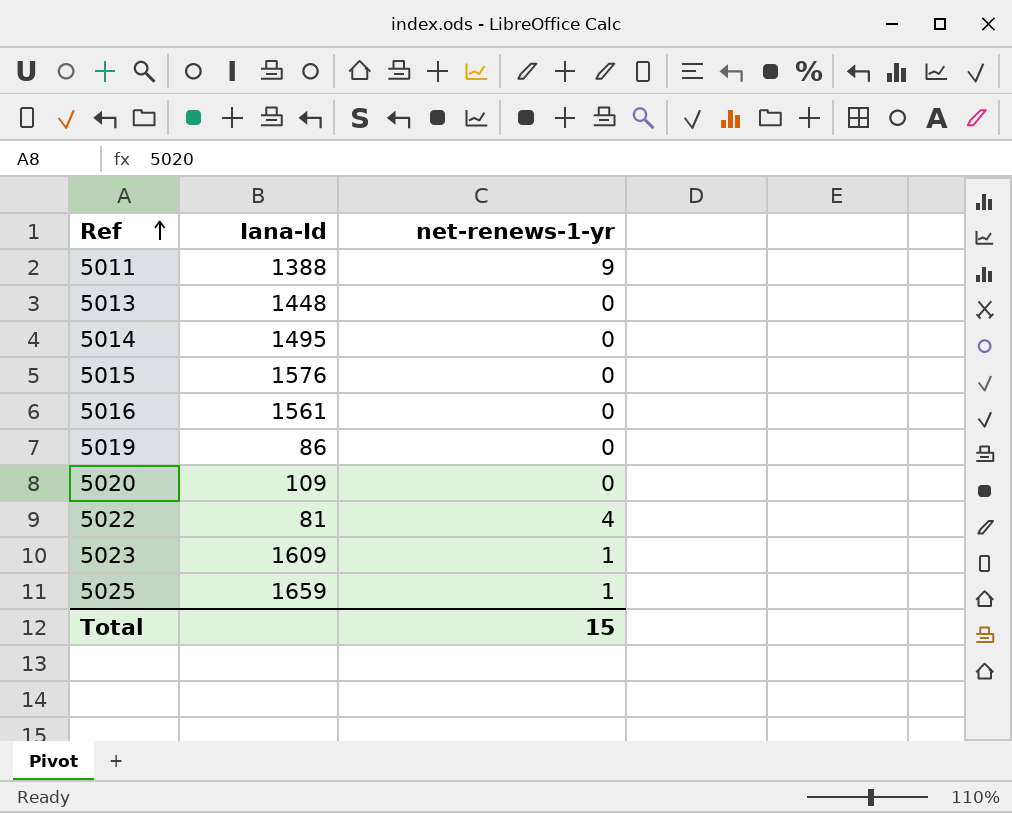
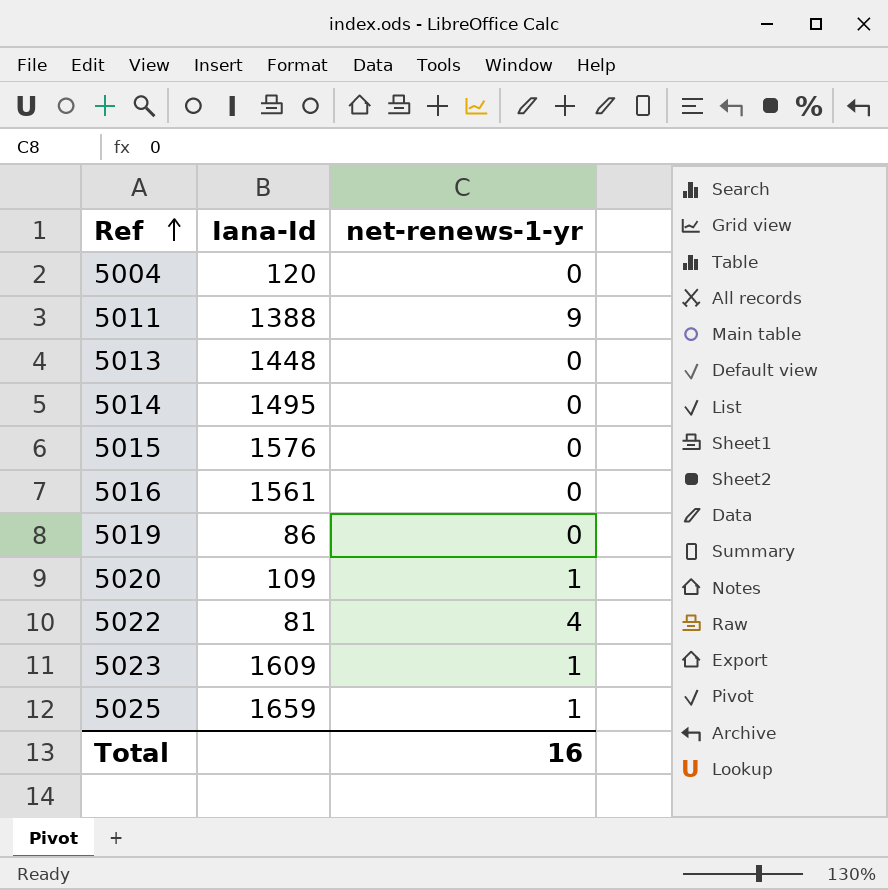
row 5004: none -> 120 | 0
5020 | net-renews-1-yr: 0 -> 1
Total | net-renews-1-yr: 15 -> 16

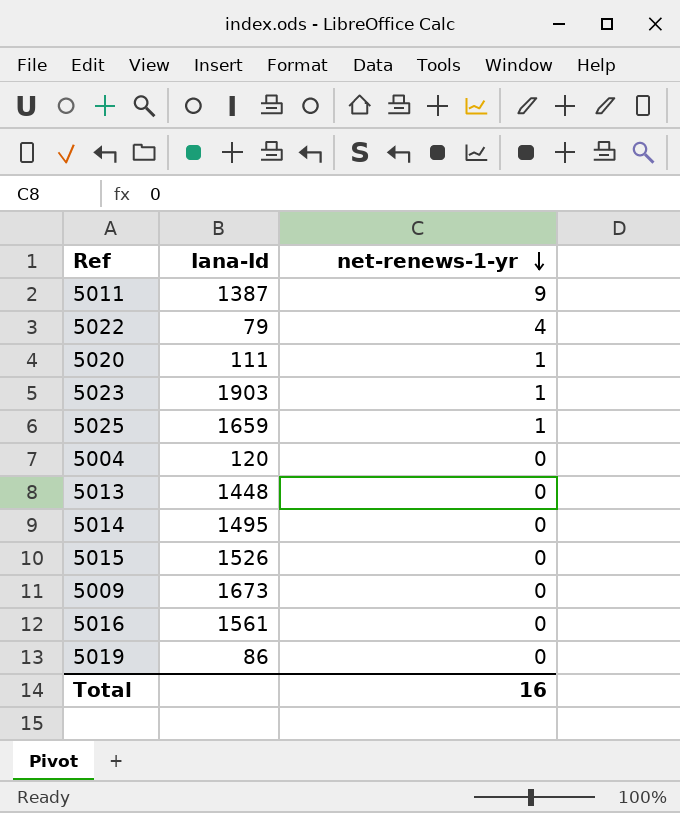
row order: Ref ascending -> net-renews-1-yr descending
5011 | Iana-Id: 1388 -> 1387
5022 | Iana-Id: 81 -> 79
5020 | Iana-Id: 109 -> 111
5023 | Iana-Id: 1609 -> 1903
5015 | Iana-Id: 1576 -> 1526
row 5009: none -> 1673 | 0

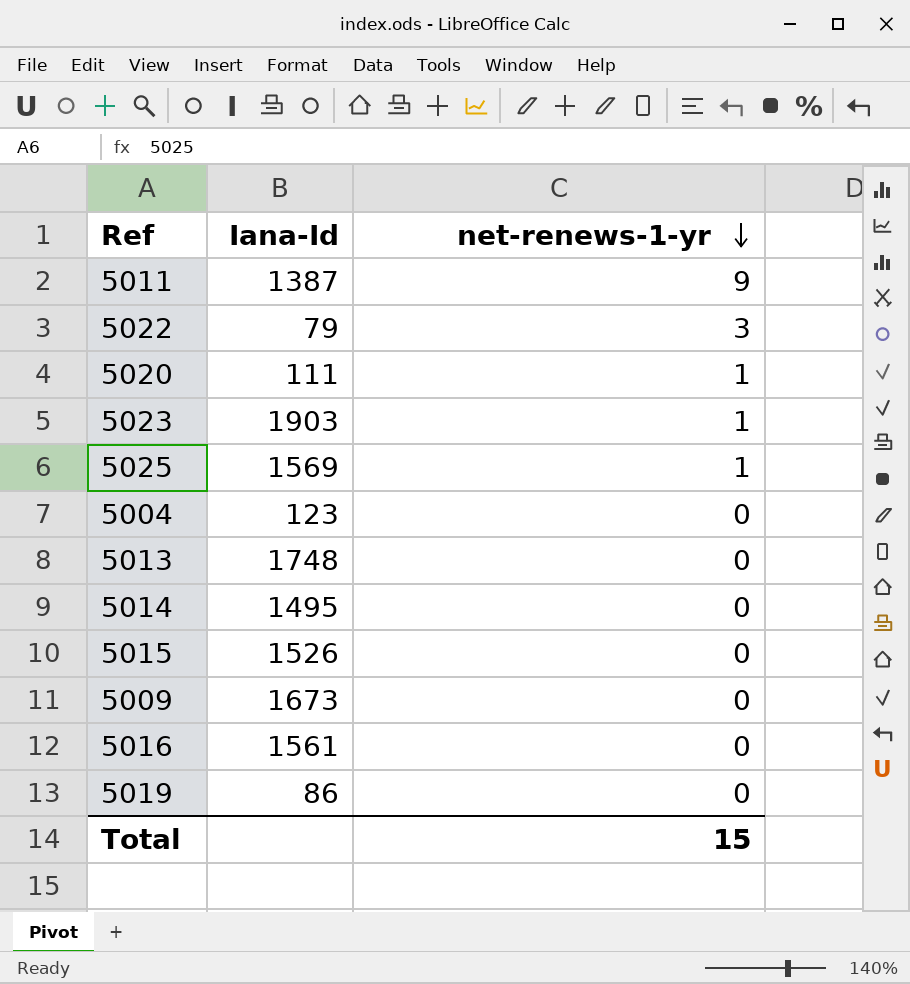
5022 | net-renews-1-yr: 4 -> 3
5025 | Iana-Id: 1659 -> 1569
5004 | Iana-Id: 120 -> 123
5013 | Iana-Id: 1448 -> 1748
Total | net-renews-1-yr: 16 -> 15

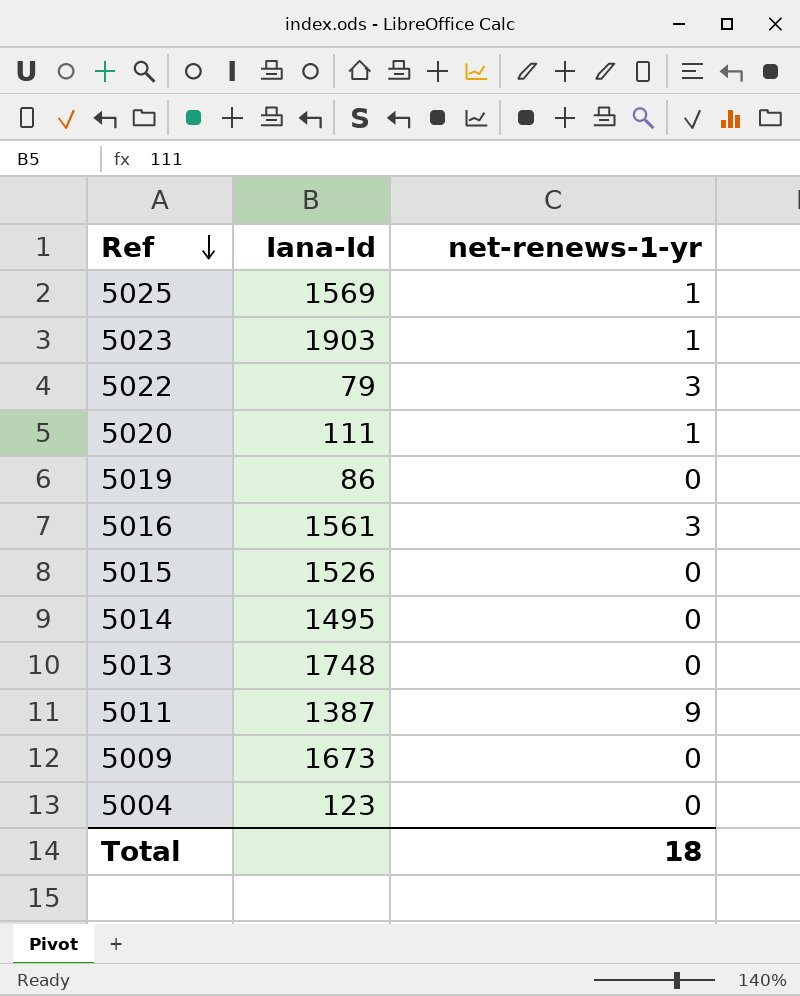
row order: net-renews-1-yr descending -> Ref descending
5016 | net-renews-1-yr: 0 -> 3
Total | net-renews-1-yr: 15 -> 18

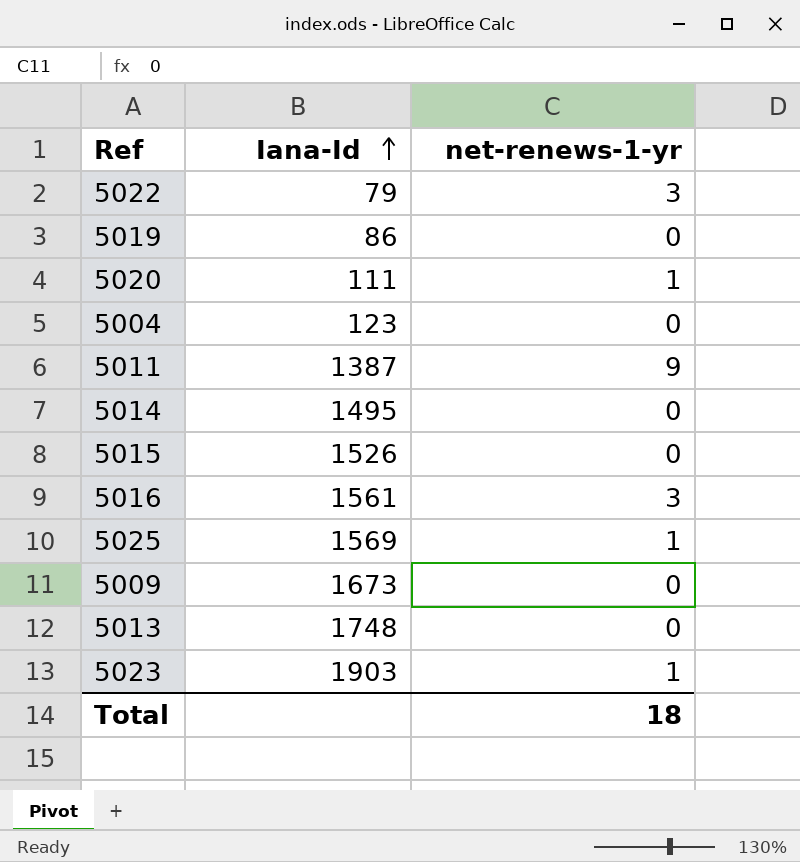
row order: Ref descending -> Iana-Id ascending

